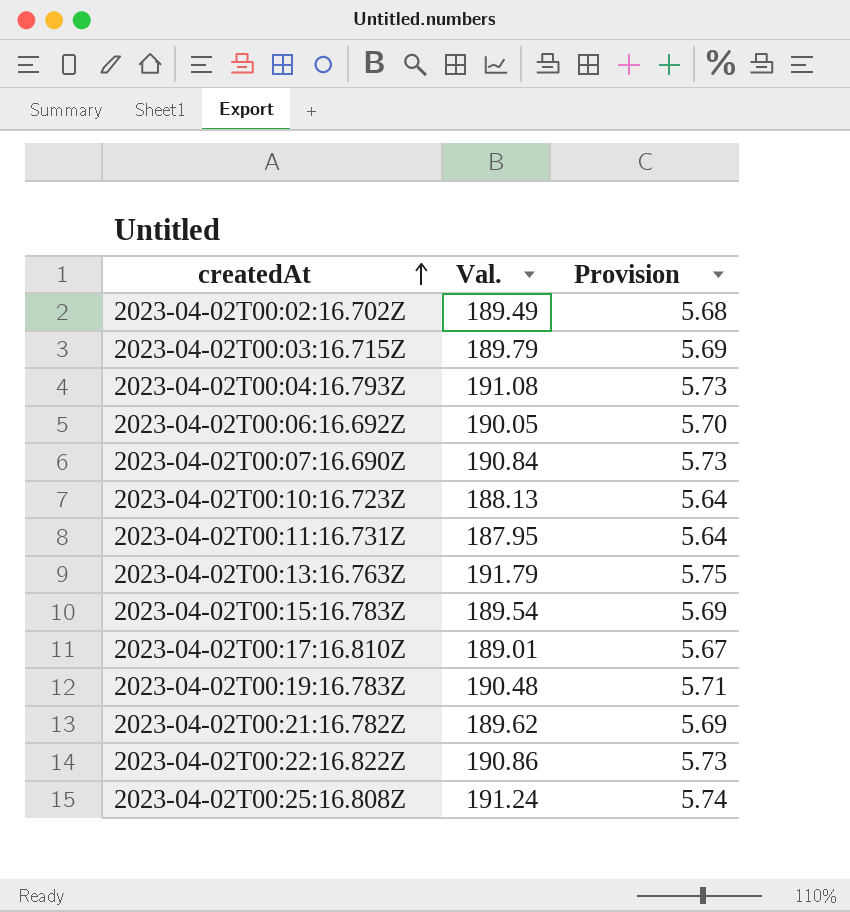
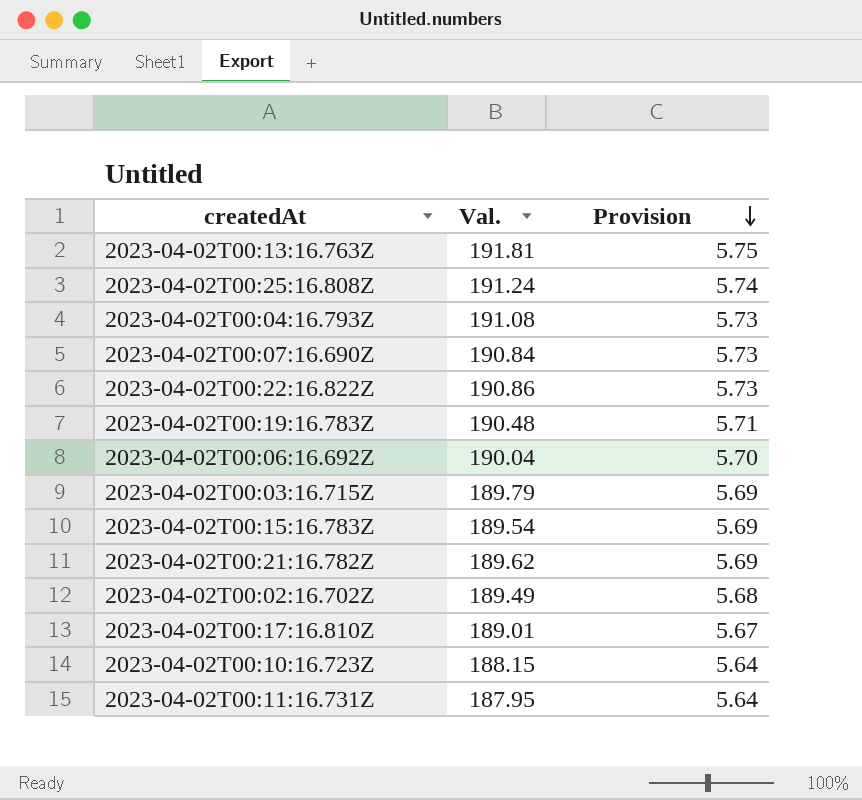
row order: createdAt ascending -> Provision descending
2023-04-02T00:13:16.763Z | Val.: 191.79 -> 191.81
2023-04-02T00:06:16.692Z | Val.: 190.05 -> 190.04
2023-04-02T00:10:16.723Z | Val.: 188.13 -> 188.15

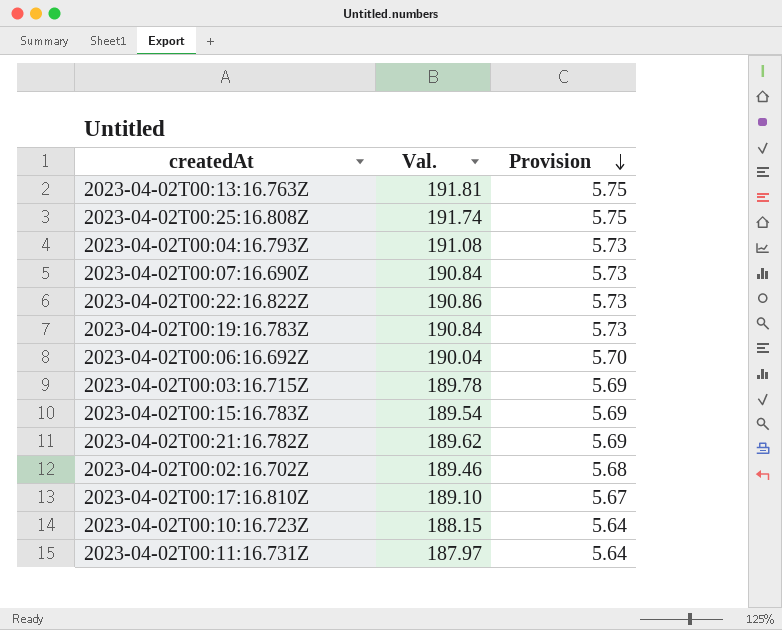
2023-04-02T00:25:16.808Z | Val.: 191.24 -> 191.74
2023-04-02T00:25:16.808Z | Provision: 5.74 -> 5.75
2023-04-02T00:19:16.783Z | Val.: 190.48 -> 190.84
2023-04-02T00:19:16.783Z | Provision: 5.71 -> 5.73
2023-04-02T00:03:16.715Z | Val.: 189.79 -> 189.78
2023-04-02T00:02:16.702Z | Val.: 189.49 -> 189.46
2023-04-02T00:17:16.810Z | Val.: 189.01 -> 189.10
2023-04-02T00:11:16.731Z | Val.: 187.95 -> 187.97

